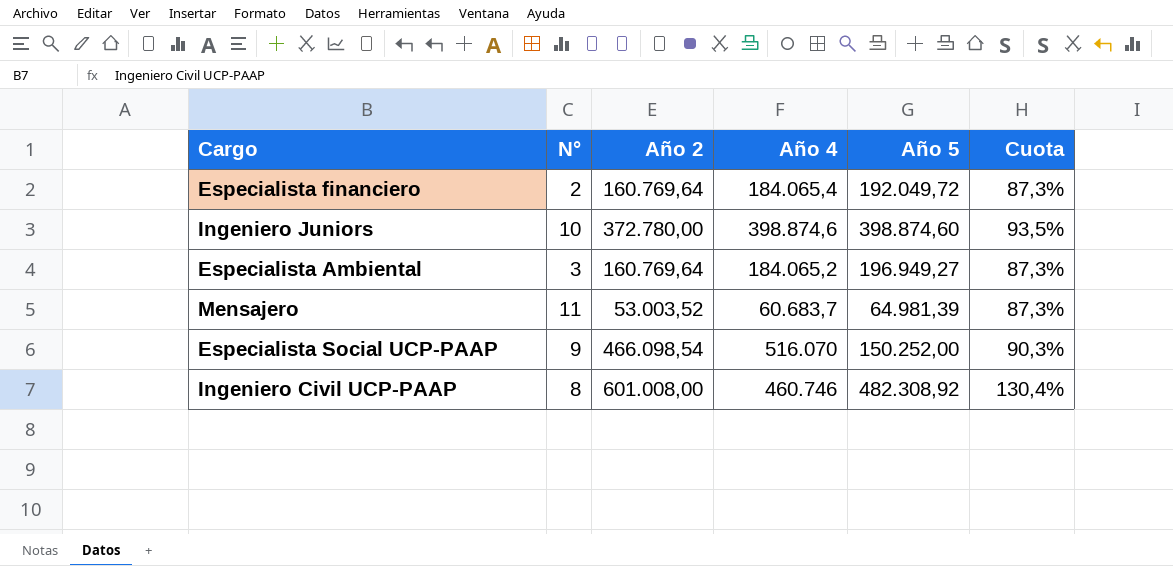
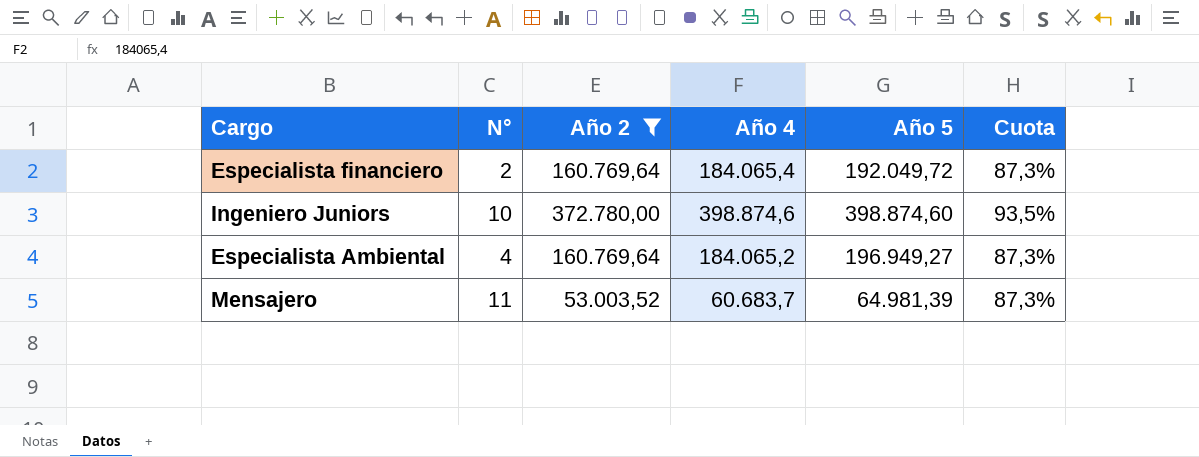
filter: none -> Año 2 <= 372.780,00
Especialista Ambiental | N°: 3 -> 4

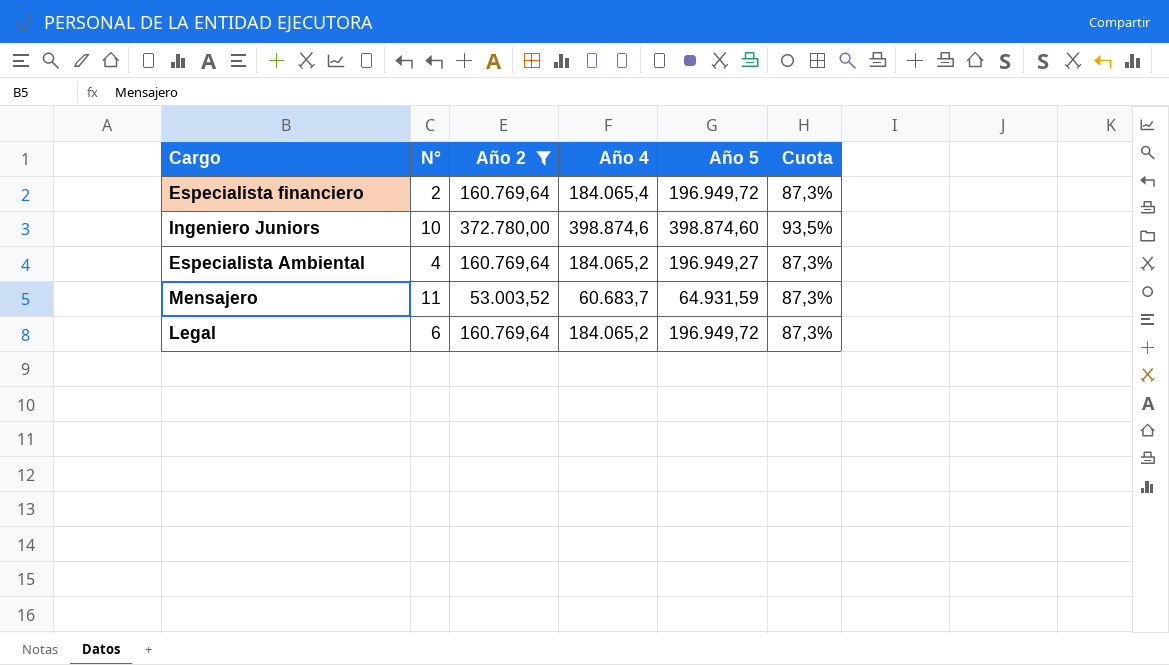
Especialista financiero | Año 5: 192.049,72 -> 196.949,72
Mensajero | Año 5: 64.981,39 -> 64.931,59
row Legal: none -> 6 | 160.769,64 | 184.065,2 | 196.949,72 | 87,3%

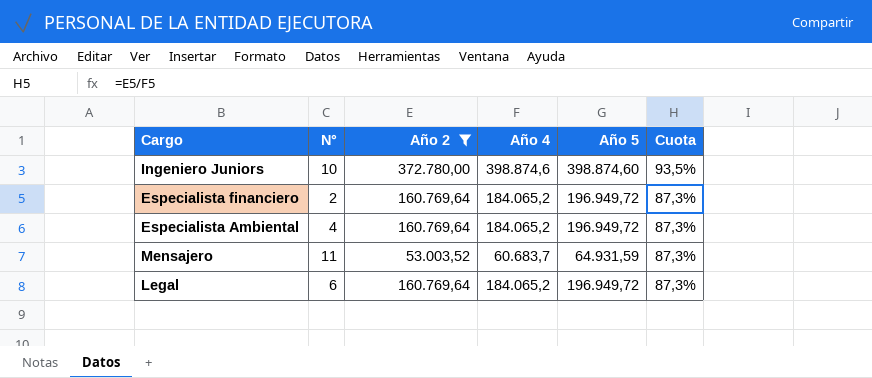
row order: none -> Cuota descending
Especialista financiero | Año 4: 184.065,4 -> 184.065,2
Especialista Ambiental | Año 5: 196.949,27 -> 196.949,72

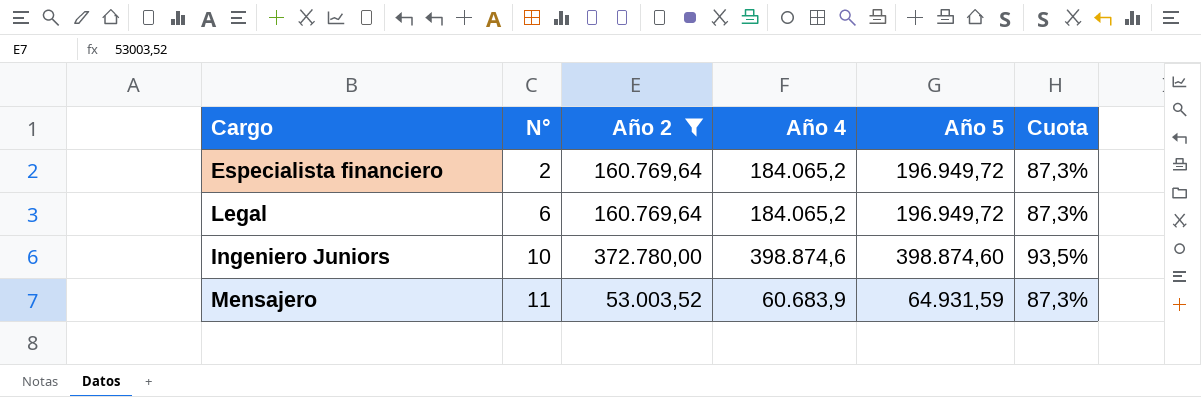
row order: Cuota descending -> N° ascending
row Especialista Ambiental: 4 | 160.769,64 | 184.065,2 | 196.949,72 | 87,3% -> none
Mensajero | Año 4: 60.683,7 -> 60.683,9

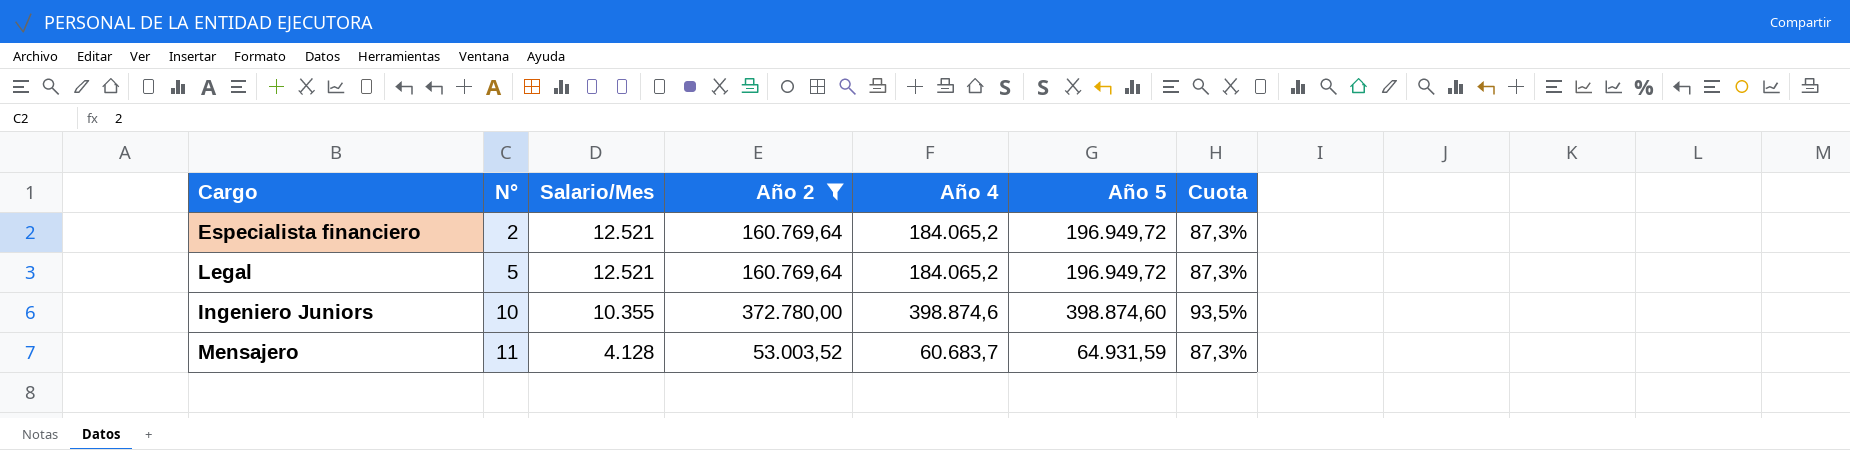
column Salario/Mes | position: none -> 3
Legal | N°: 6 -> 5
Mensajero | Año 4: 60.683,9 -> 60.683,7

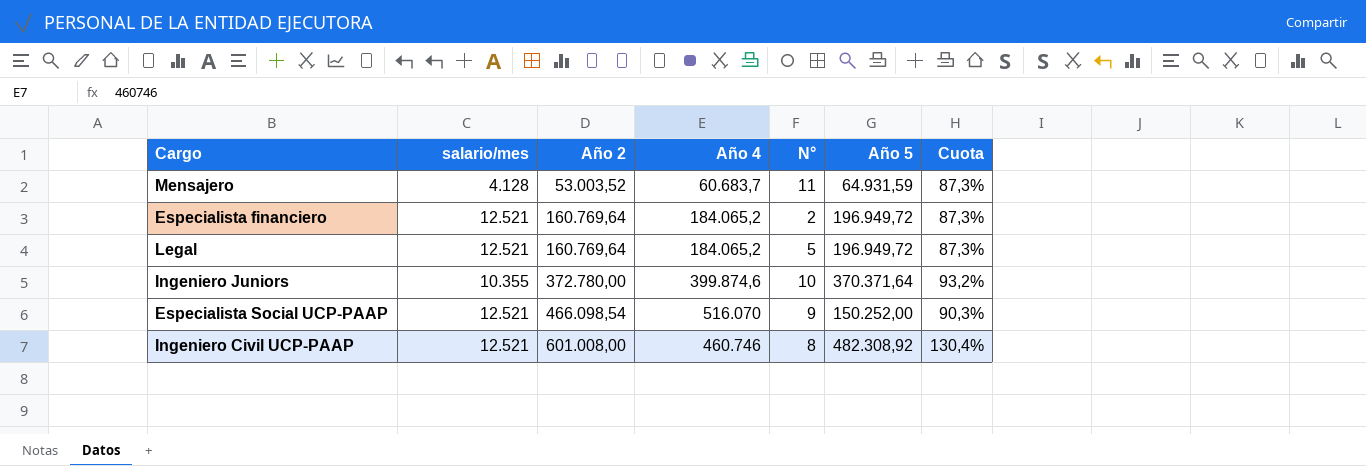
filter: Año 2 <= 372.780,00 -> none
row order: N° ascending -> Año 2 ascending
column name: Salario/Mes -> salario/mes
column N° | position: 2 -> 5
Ingeniero Juniors | Año 4: 398.874,6 -> 399.874,6
Ingeniero Juniors | Año 5: 398.874,60 -> 370.371,64
Ingeniero Juniors | Cuota: 93,5% -> 93,2%

